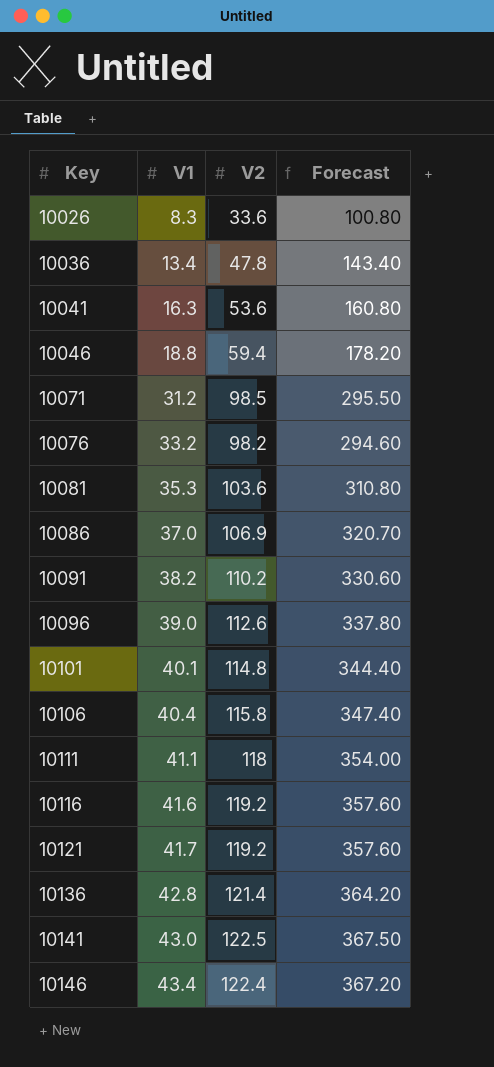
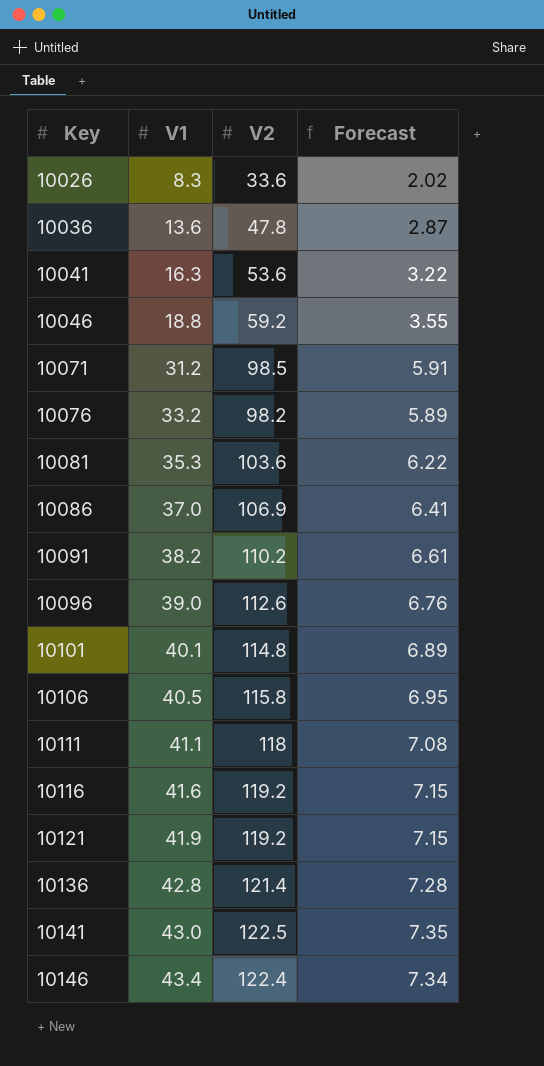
column Forecast | formula: [V2] * 3 -> [V2] * 0.06
10036 | V1: 13.4 -> 13.6
10046 | V2: 59.4 -> 59.2
10106 | V1: 40.4 -> 40.5
10121 | V1: 41.7 -> 41.9

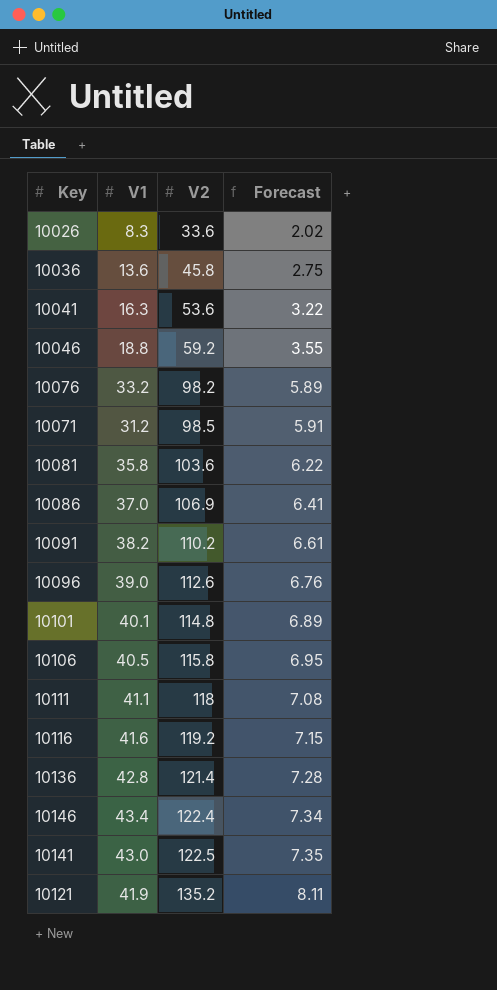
row order: Key ascending -> V2 ascending
10036 | V2: 47.8 -> 45.8
10036 | Forecast: 2.87 -> 2.75
10081 | V1: 35.3 -> 35.8
10121 | V2: 119.2 -> 135.2
10121 | Forecast: 7.15 -> 8.11

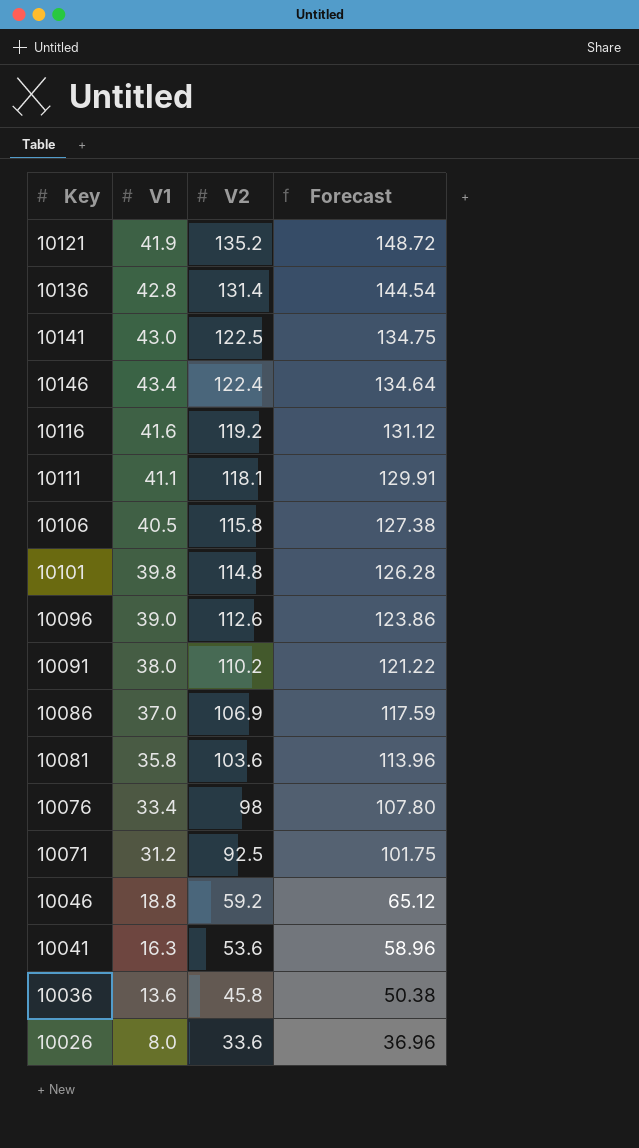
row order: V2 ascending -> V2 descending
column Forecast | formula: [V2] * 0.06 -> [V2] * 1.1
10136 | V2: 121.4 -> 131.4
10111 | V2: 118 -> 118.1
10101 | V1: 40.1 -> 39.8
10091 | V1: 38.2 -> 38.0
10076 | V1: 33.2 -> 33.4
10076 | V2: 98.2 -> 98
10071 | V2: 98.5 -> 92.5
10026 | V1: 8.3 -> 8.0

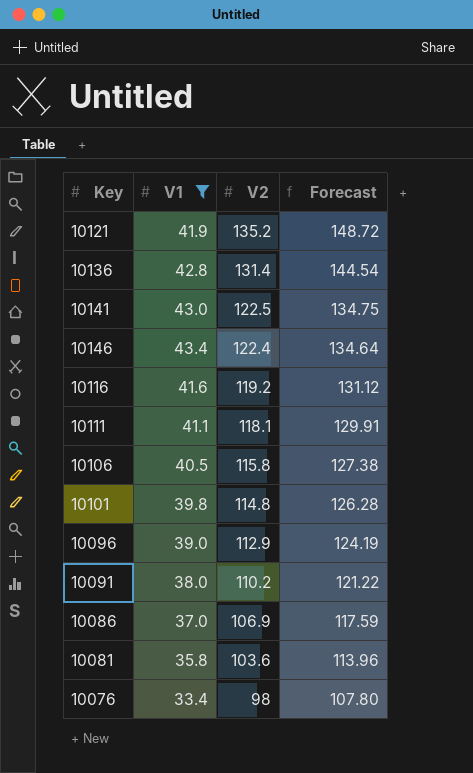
filter: none -> V1 >= 33.4
10096 | V2: 112.6 -> 112.9
10096 | Forecast: 123.86 -> 124.19

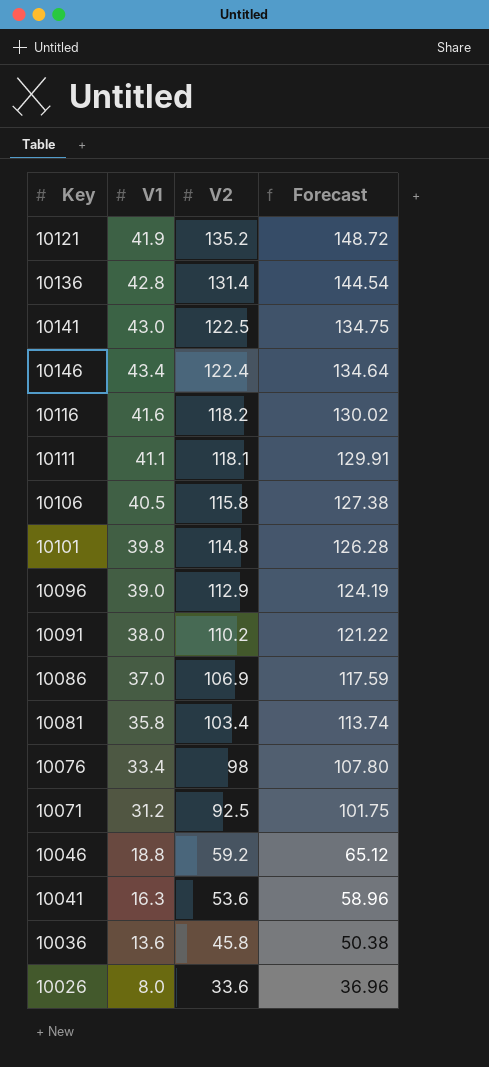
filter: V1 >= 33.4 -> none
10116 | V2: 119.2 -> 118.2
10116 | Forecast: 131.12 -> 130.02
10081 | V2: 103.6 -> 103.4
10081 | Forecast: 113.96 -> 113.74

